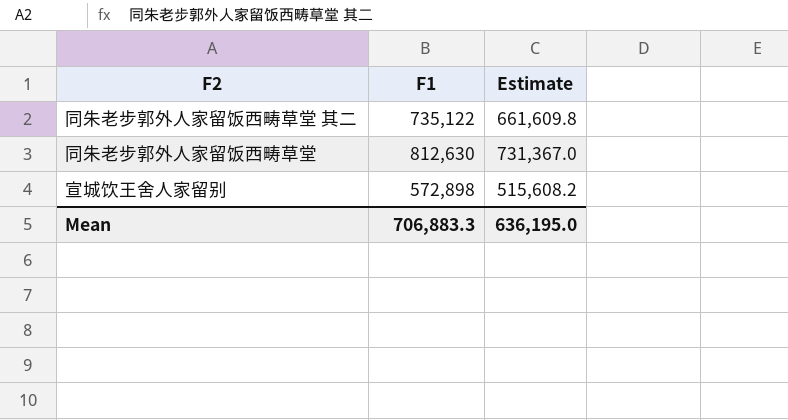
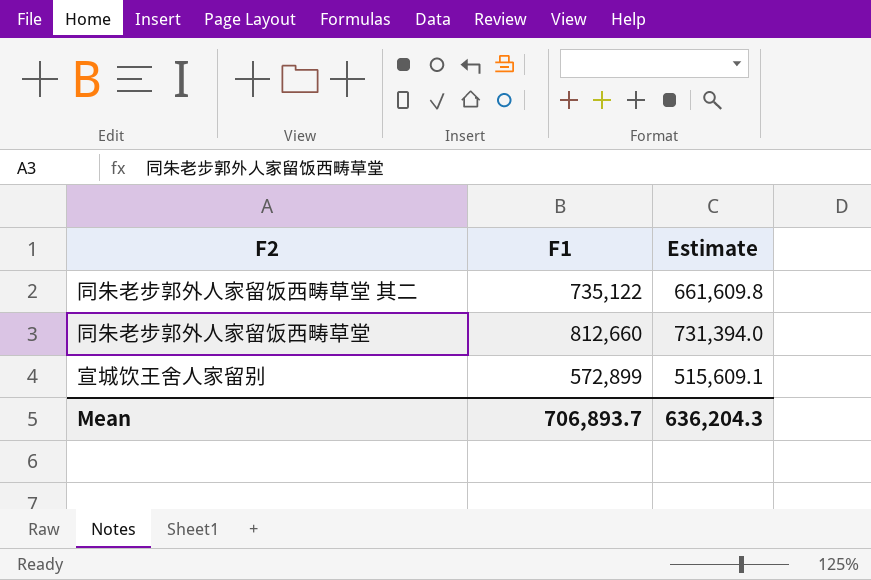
同朱老步郭外人家留饭西畴草堂 | F1: 812,630 -> 812,660
同朱老步郭外人家留饭西畴草堂 | Estimate: 731,367.0 -> 731,394.0
宣城饮王舍人家留别 | F1: 572,898 -> 572,899
宣城饮王舍人家留别 | Estimate: 515,608.2 -> 515,609.1
Mean | F1: 706,883.3 -> 706,893.7
Mean | Estimate: 636,195.0 -> 636,204.3

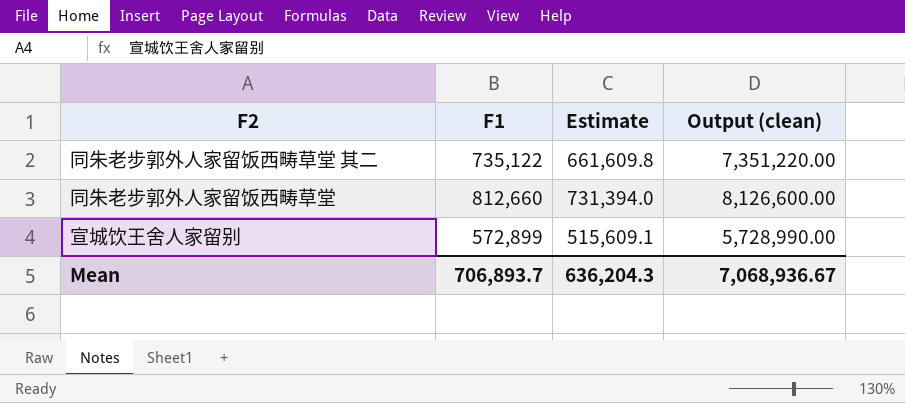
column Output (clean) | formula: none -> [F1] * 10

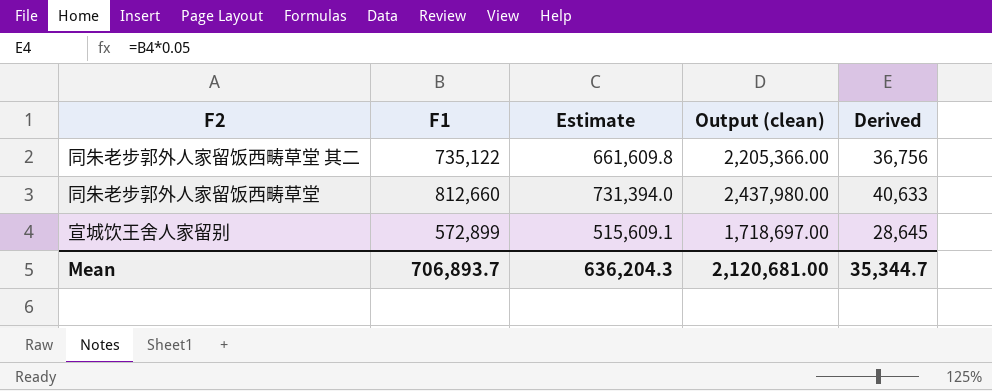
column Output (clean) | formula: [F1] * 10 -> [F1] * 3
column Derived | formula: none -> [F1] * 0.05
Mean | Output (clean): 7,068,936.67 -> 2,120,681.00

